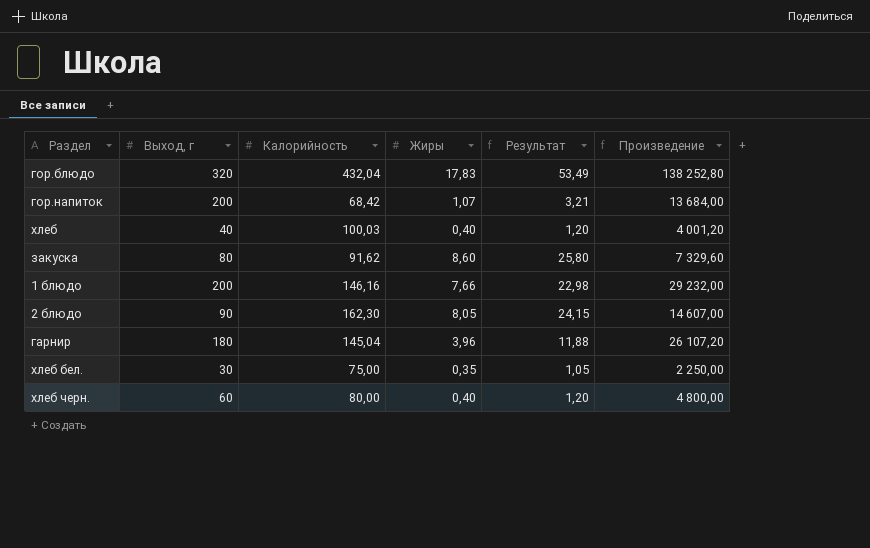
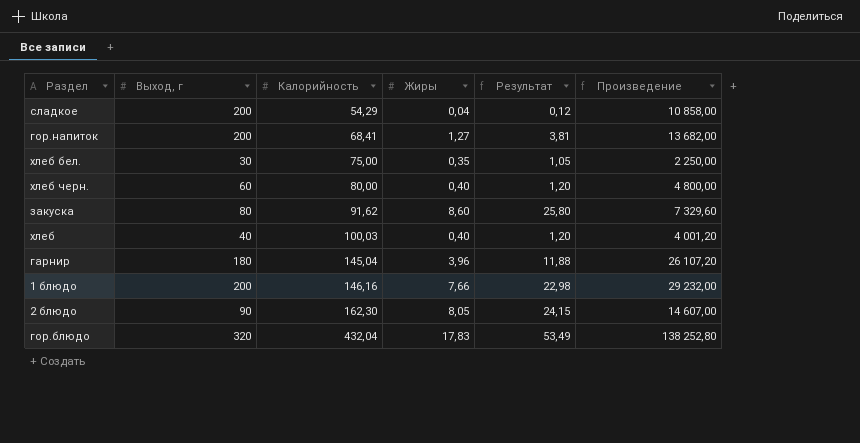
row order: none -> Калорийность ascending
row сладкое: none -> 200 | 54,29 | 0,04 | 0,12 | 10 858,00
гор.напиток | Калорийность: 68,42 -> 68,41
гор.напиток | Жиры: 1,07 -> 1,27
гор.напиток | Результат: 3,21 -> 3,81
гор.напиток | Произведение: 13 684,00 -> 13 682,00

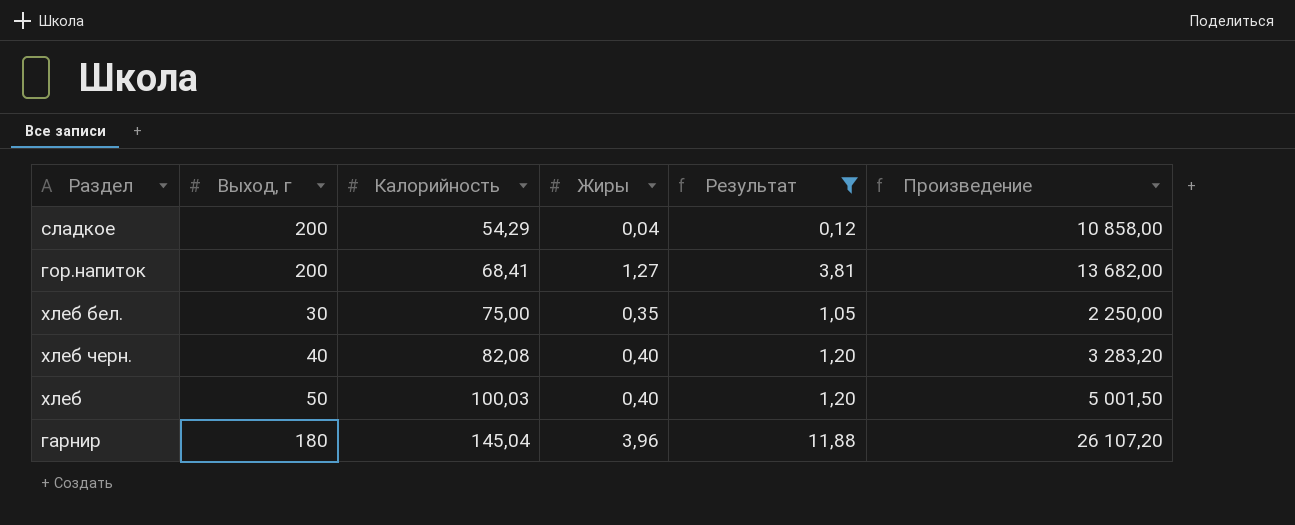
filter: none -> Результат <= 11,88
хлеб черн. | Выход, г: 60 -> 40
хлеб черн. | Калорийность: 80,00 -> 82,08
хлеб черн. | Произведение: 4 800,00 -> 3 283,20
хлеб | Выход, г: 40 -> 50
хлеб | Произведение: 4 001,20 -> 5 001,50

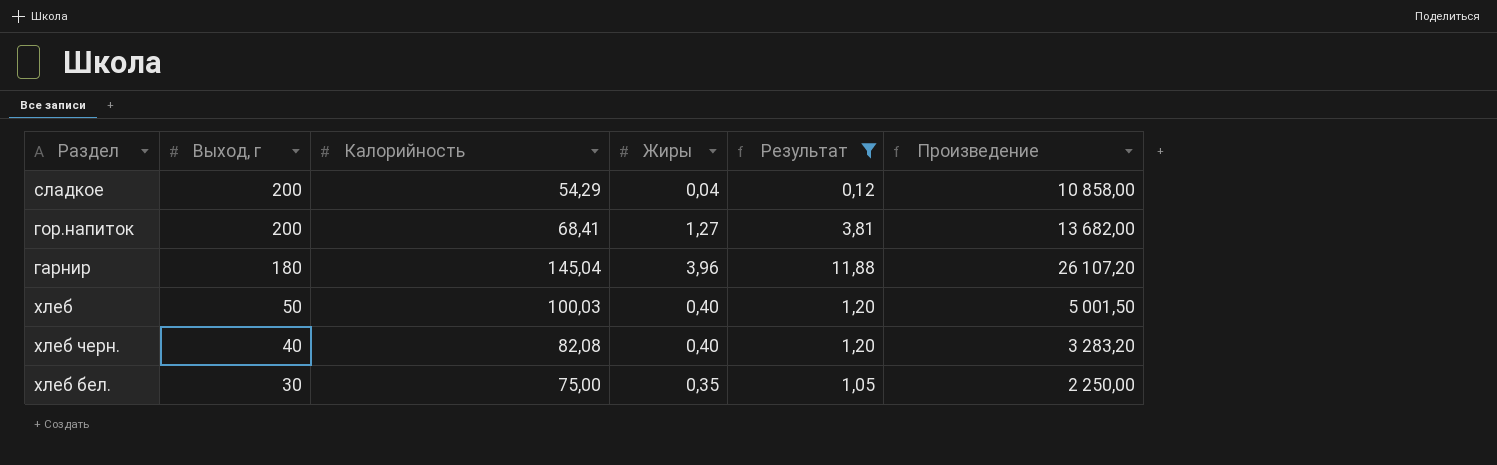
row order: Калорийность ascending -> Выход, г descending

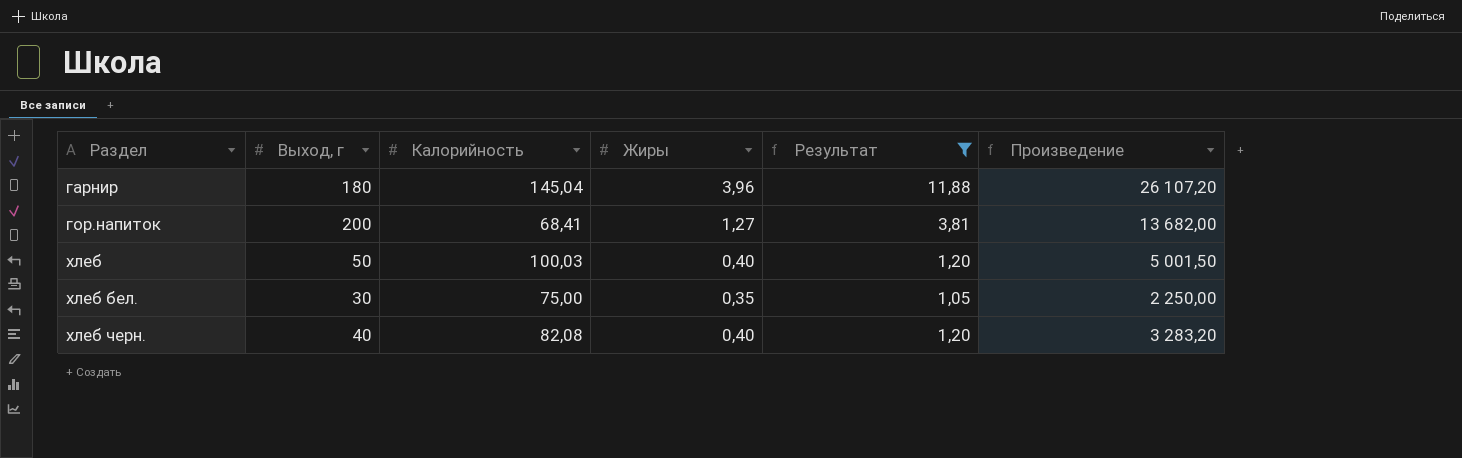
row order: Выход, г descending -> Раздел ascending
row сладкое: 200 | 54,29 | 0,04 | 0,12 | 10 858,00 -> none

